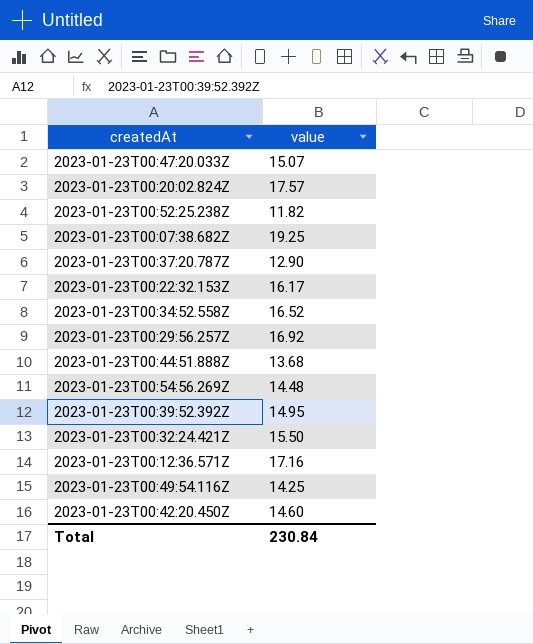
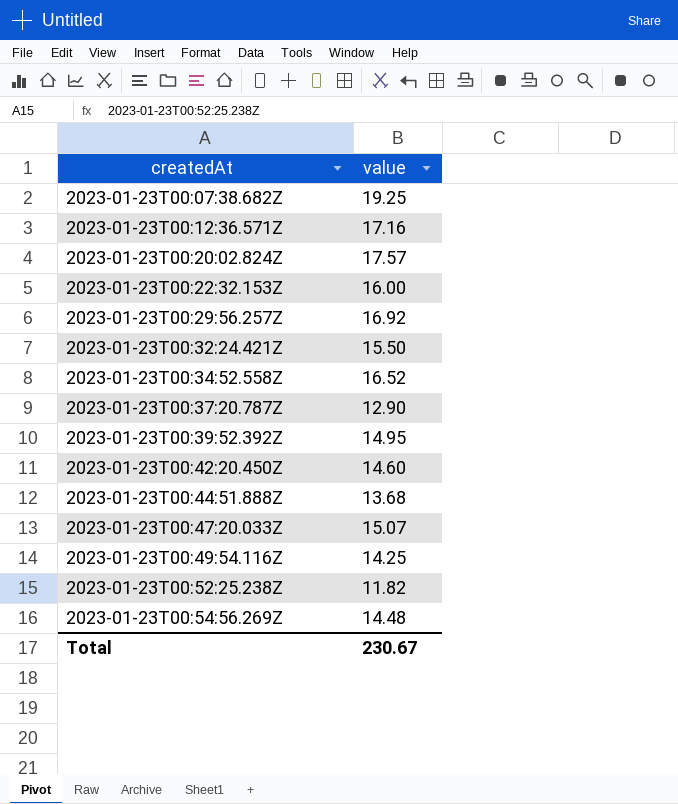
row order: none -> createdAt ascending
2023-01-23T00:22:32.153Z | value: 16.17 -> 16.00
Total | value: 230.84 -> 230.67

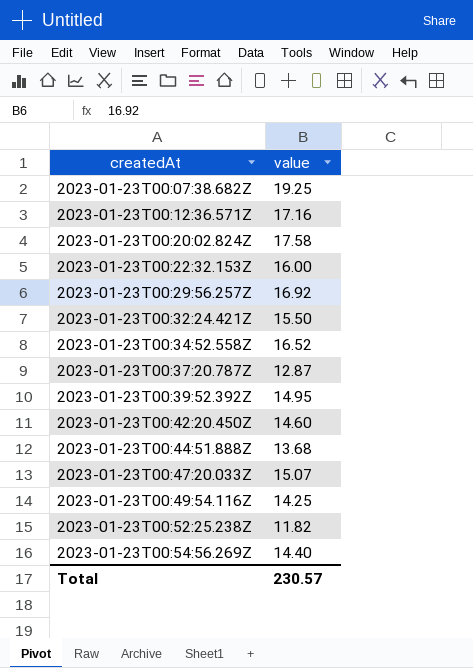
2023-01-23T00:20:02.824Z | value: 17.57 -> 17.58
2023-01-23T00:37:20.787Z | value: 12.90 -> 12.87
2023-01-23T00:54:56.269Z | value: 14.48 -> 14.40
Total | value: 230.67 -> 230.57

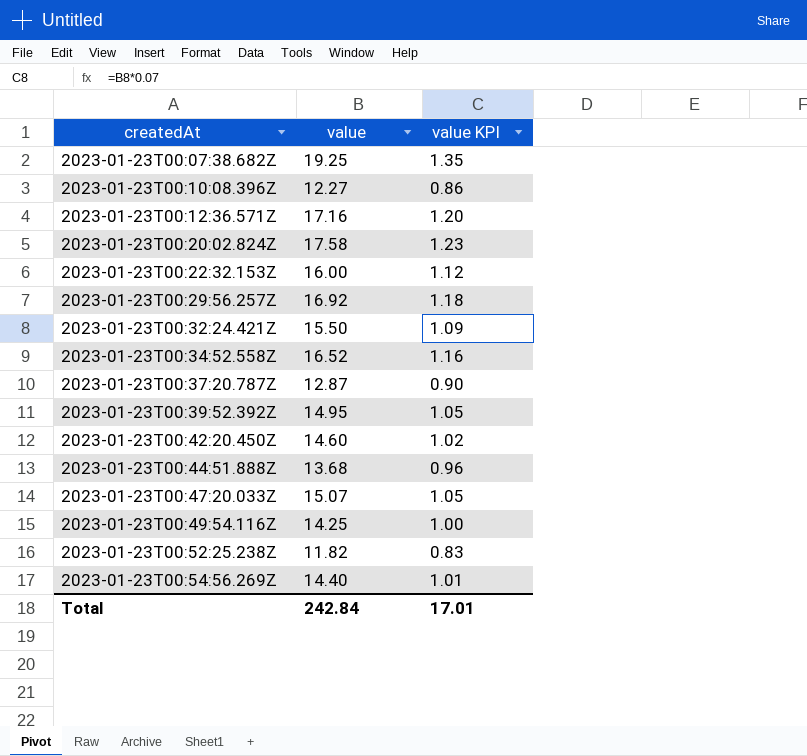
column value KPI | formula: none -> [value] * 0.07
row 2023-01-23T00:10:08.396Z: none -> 12.27 | 0.86
Total | value: 230.57 -> 242.84

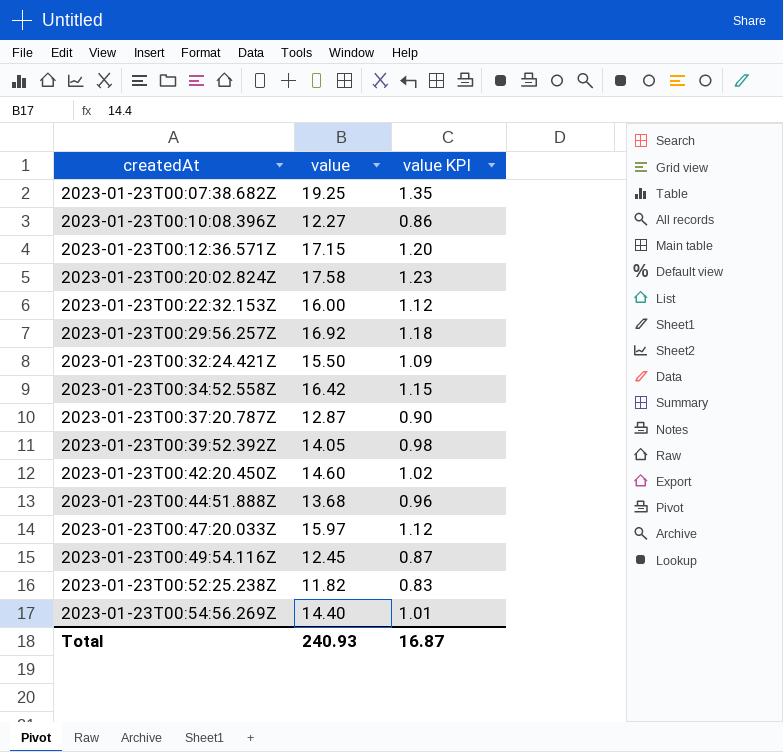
2023-01-23T00:12:36.571Z | value: 17.16 -> 17.15
2023-01-23T00:34:52.558Z | value: 16.52 -> 16.42
2023-01-23T00:34:52.558Z | value KPI: 1.16 -> 1.15
2023-01-23T00:39:52.392Z | value: 14.95 -> 14.05
2023-01-23T00:39:52.392Z | value KPI: 1.05 -> 0.98
2023-01-23T00:47:20.033Z | value: 15.07 -> 15.97
2023-01-23T00:47:20.033Z | value KPI: 1.05 -> 1.12
2023-01-23T00:49:54.116Z | value: 14.25 -> 12.45
2023-01-23T00:49:54.116Z | value KPI: 1.00 -> 0.87
Total | value: 242.84 -> 240.93
Total | value KPI: 17.01 -> 16.87

